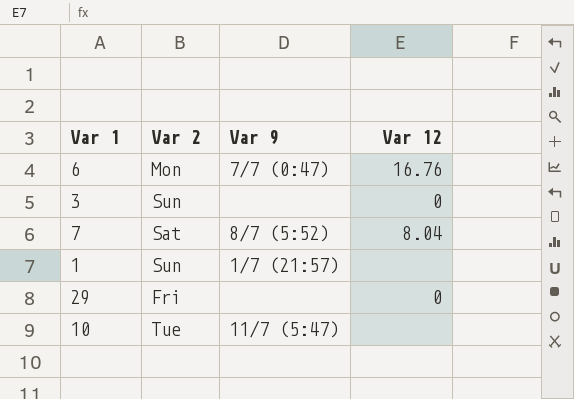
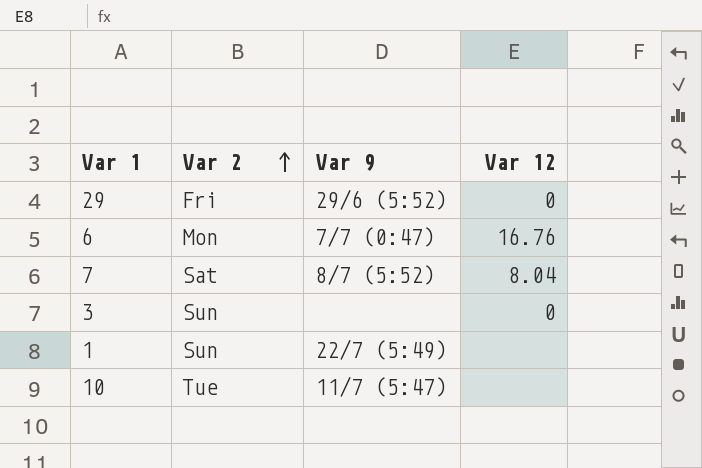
row order: none -> Var 2 ascending
29 | Var 9: none -> 29/6 (5:52)
1 | Var 9: 1/7 (21:57) -> 22/7 (5:49)

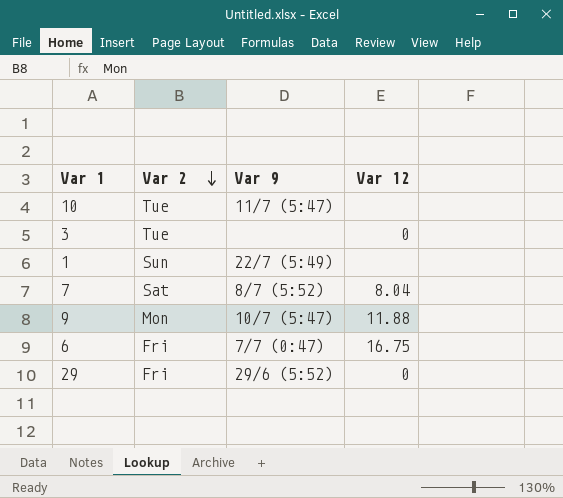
row order: Var 2 ascending -> Var 2 descending
3 | Var 2: Sun -> Tue
row 9: none -> Mon | 10/7 (5:47) | 11.88
6 | Var 2: Mon -> Fri
6 | Var 12: 16.76 -> 16.75

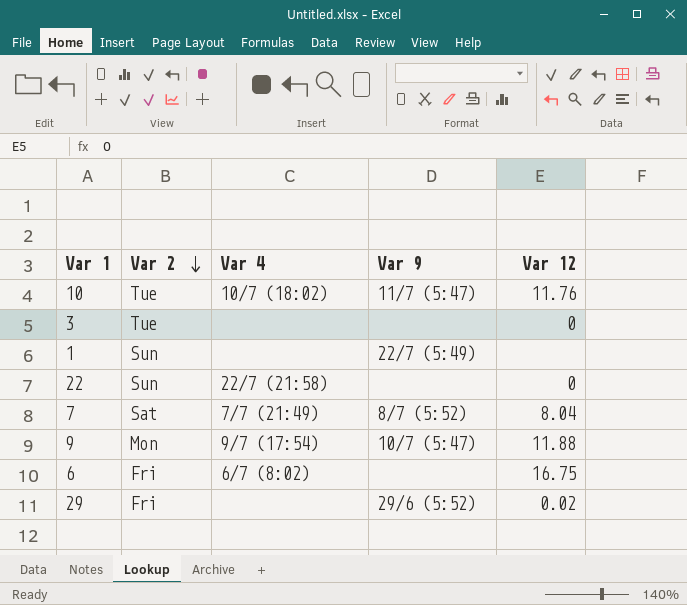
column Var 4 | position: none -> 3
10 | Var 12: none -> 11.76
row 22: none -> Sun | 22/7 (21:58) | none | 0
6 | Var 9: 7/7 (0:47) -> none
29 | Var 12: 0 -> 0.02

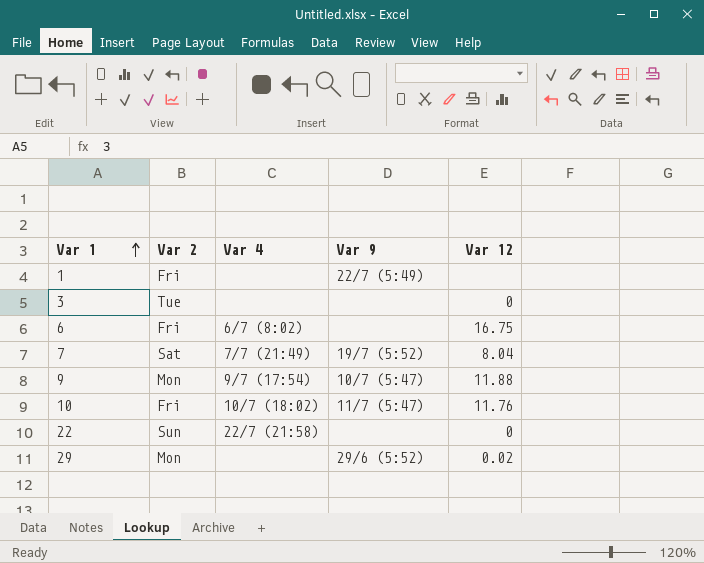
row order: Var 2 descending -> Var 1 ascending
1 | Var 2: Sun -> Fri
7 | Var 9: 8/7 (5:52) -> 19/7 (5:52)
10 | Var 2: Tue -> Fri
29 | Var 2: Fri -> Mon

